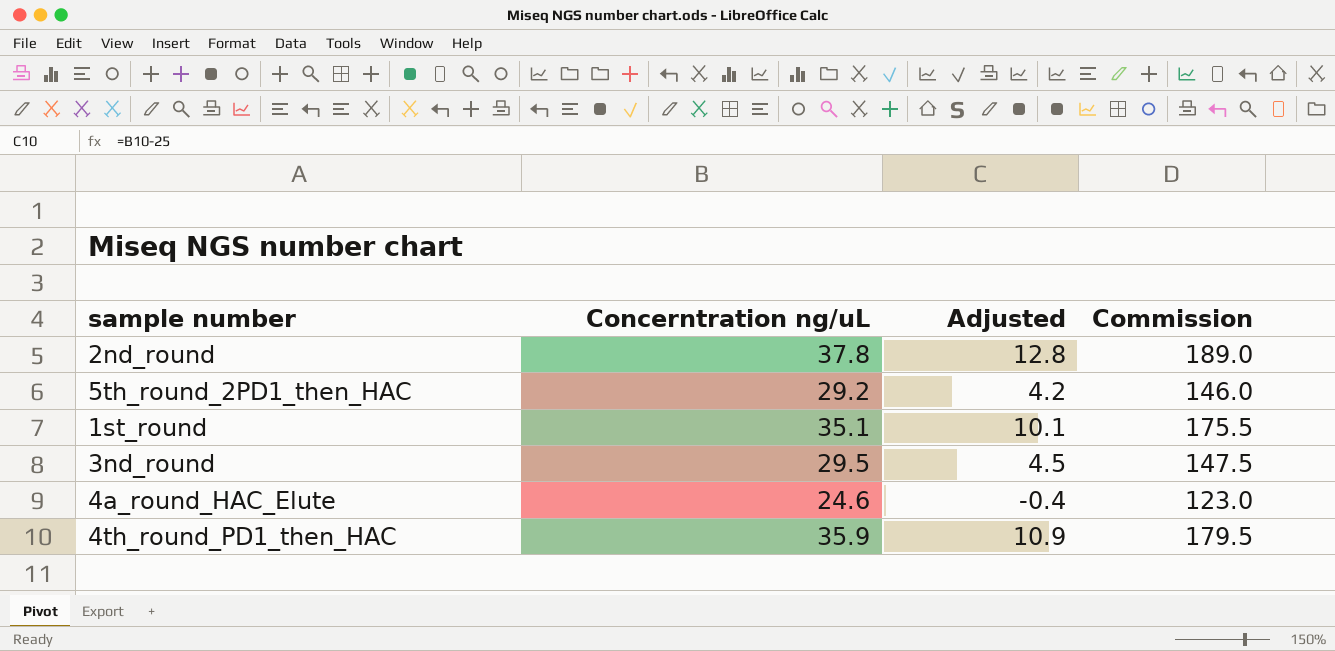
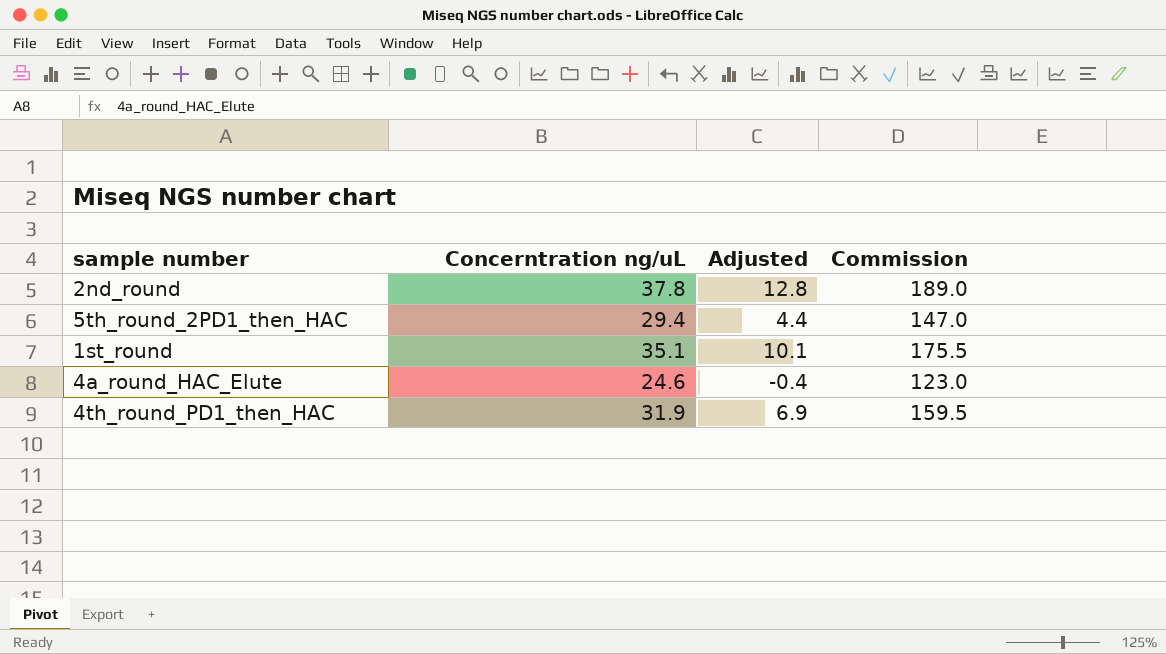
row 3nd_round: 29.5 | 4.5 | 147.5 -> none
5th_round_2PD1_then_HAC | Concerntration ng/uL: 29.2 -> 29.4
5th_round_2PD1_then_HAC | Adjusted: 4.2 -> 4.4
5th_round_2PD1_then_HAC | Commission: 146.0 -> 147.0
4th_round_PD1_then_HAC | Concerntration ng/uL: 35.9 -> 31.9
4th_round_PD1_then_HAC | Adjusted: 10.9 -> 6.9
4th_round_PD1_then_HAC | Commission: 179.5 -> 159.5

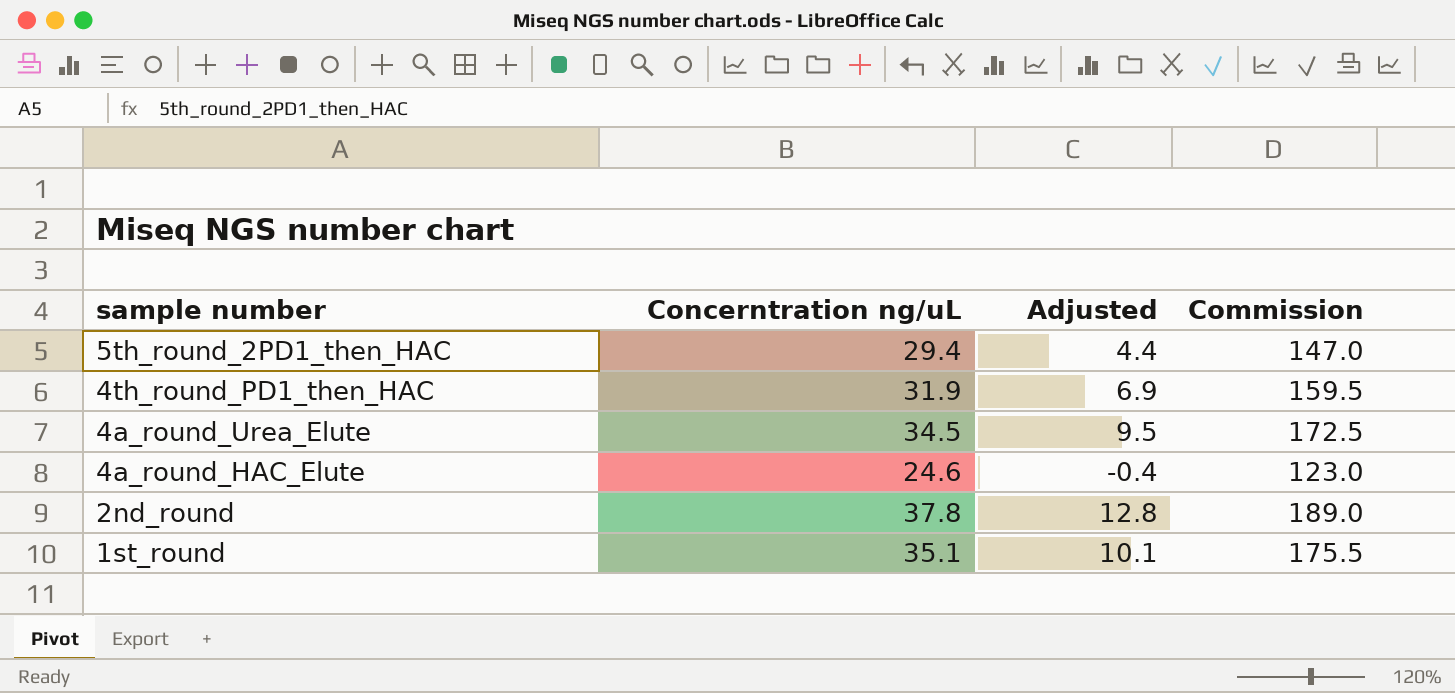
row order: none -> sample number descending
row 4a_round_Urea_Elute: none -> 34.5 | 9.5 | 172.5

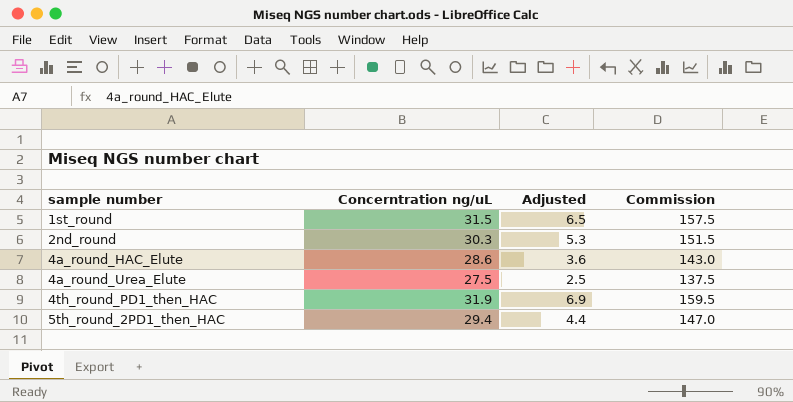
row order: sample number descending -> sample number ascending
1st_round | Concerntration ng/uL: 35.1 -> 31.5
1st_round | Adjusted: 10.1 -> 6.5
1st_round | Commission: 175.5 -> 157.5
2nd_round | Concerntration ng/uL: 37.8 -> 30.3
2nd_round | Adjusted: 12.8 -> 5.3
2nd_round | Commission: 189.0 -> 151.5
4a_round_HAC_Elute | Concerntration ng/uL: 24.6 -> 28.6
4a_round_HAC_Elute | Adjusted: -0.4 -> 3.6
4a_round_HAC_Elute | Commission: 123.0 -> 143.0
4a_round_Urea_Elute | Concerntration ng/uL: 34.5 -> 27.5
4a_round_Urea_Elute | Adjusted: 9.5 -> 2.5
4a_round_Urea_Elute | Commission: 172.5 -> 137.5

